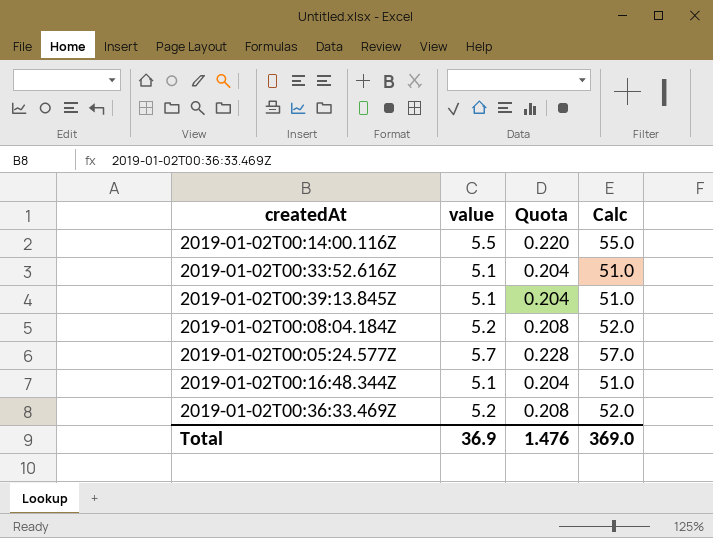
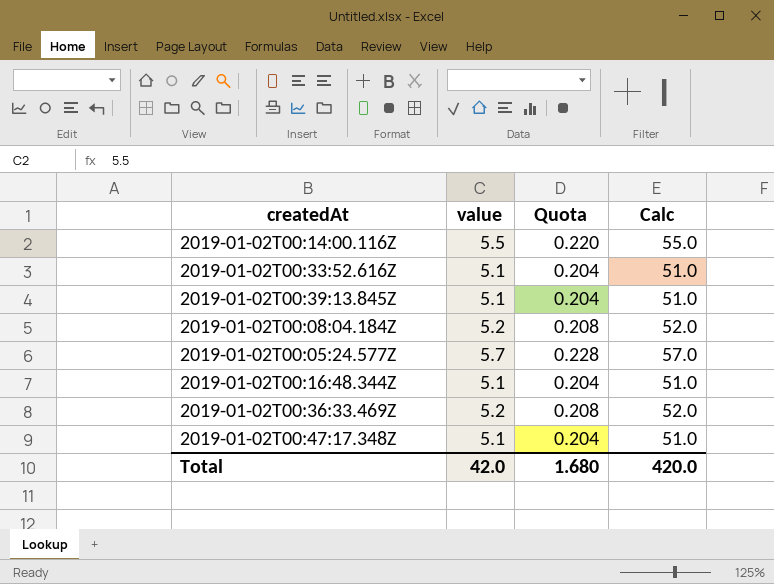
row 2019-01-02T00:47:17.348Z: none -> 5.1 | 0.204 | 51.0
Total | value: 36.9 -> 42.0
Total | Quota: 1.476 -> 1.680
Total | Calc: 369.0 -> 420.0

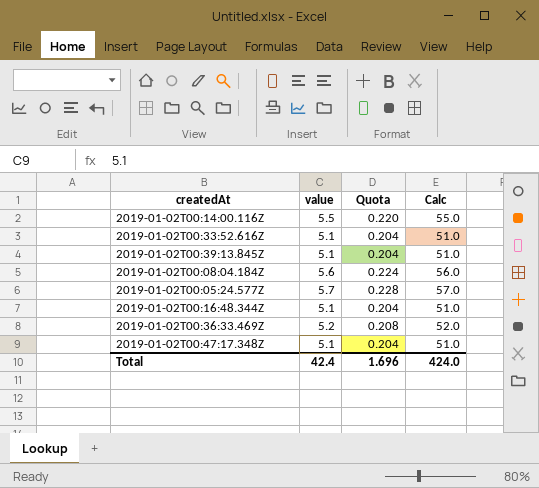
2019-01-02T00:08:04.184Z | value: 5.2 -> 5.6
2019-01-02T00:08:04.184Z | Quota: 0.208 -> 0.224
2019-01-02T00:08:04.184Z | Calc: 52.0 -> 56.0
Total | value: 42.0 -> 42.4
Total | Quota: 1.680 -> 1.696
Total | Calc: 420.0 -> 424.0

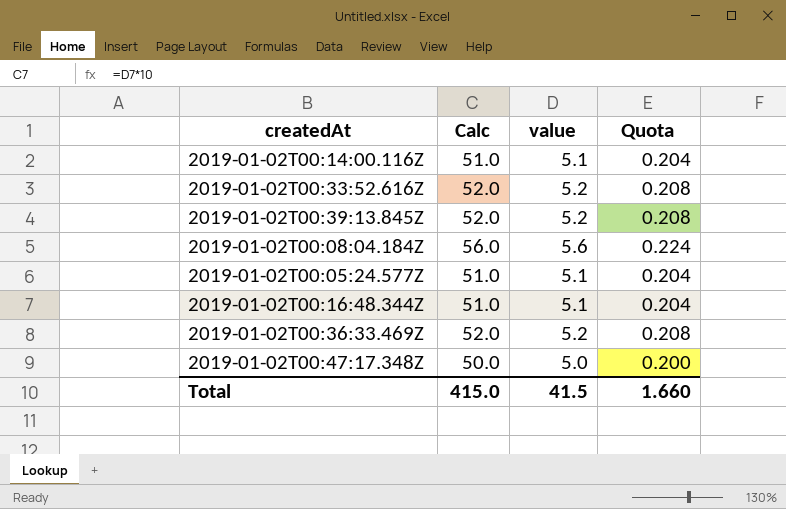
column Calc | position: 4 -> 2
2019-01-02T00:14:00.116Z | Calc: 55.0 -> 51.0
2019-01-02T00:14:00.116Z | value: 5.5 -> 5.1
2019-01-02T00:14:00.116Z | Quota: 0.220 -> 0.204
2019-01-02T00:33:52.616Z | Calc: 51.0 -> 52.0
2019-01-02T00:33:52.616Z | value: 5.1 -> 5.2
2019-01-02T00:33:52.616Z | Quota: 0.204 -> 0.208
2019-01-02T00:39:13.845Z | Calc: 51.0 -> 52.0
2019-01-02T00:39:13.845Z | value: 5.1 -> 5.2
2019-01-02T00:39:13.845Z | Quota: 0.204 -> 0.208
2019-01-02T00:05:24.577Z | Calc: 57.0 -> 51.0
2019-01-02T00:05:24.577Z | value: 5.7 -> 5.1
2019-01-02T00:05:24.577Z | Quota: 0.228 -> 0.204
2019-01-02T00:47:17.348Z | Calc: 51.0 -> 50.0
2019-01-02T00:47:17.348Z | value: 5.1 -> 5.0
2019-01-02T00:47:17.348Z | Quota: 0.204 -> 0.200
Total | Calc: 424.0 -> 415.0
Total | value: 42.4 -> 41.5
Total | Quota: 1.696 -> 1.660

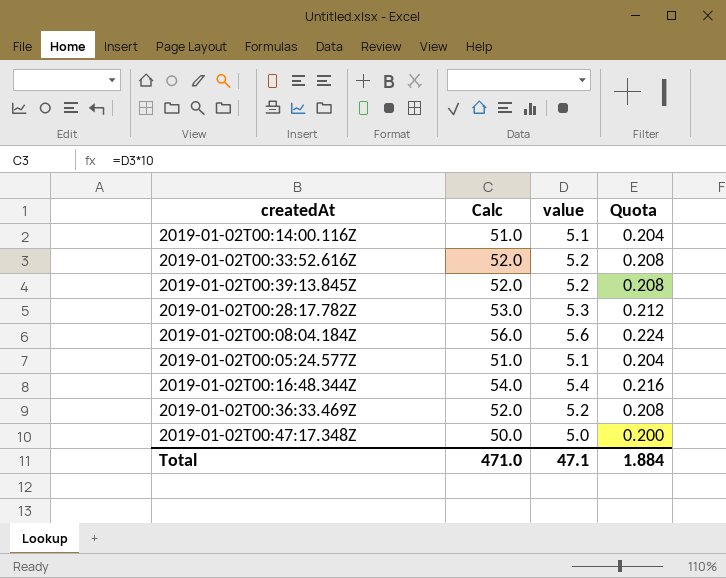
row 2019-01-02T00:28:17.782Z: none -> 53.0 | 5.3 | 0.212
2019-01-02T00:16:48.344Z | Calc: 51.0 -> 54.0
2019-01-02T00:16:48.344Z | value: 5.1 -> 5.4
2019-01-02T00:16:48.344Z | Quota: 0.204 -> 0.216
Total | Calc: 415.0 -> 471.0
Total | value: 41.5 -> 47.1
Total | Quota: 1.660 -> 1.884

